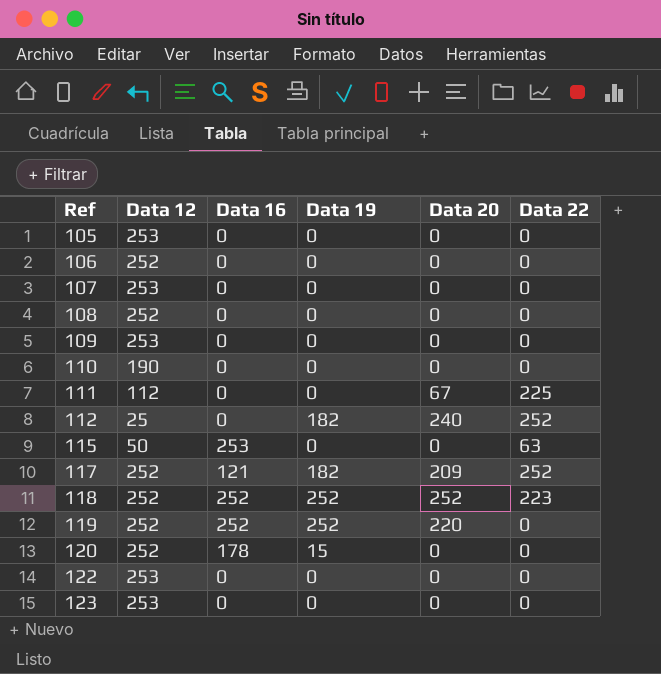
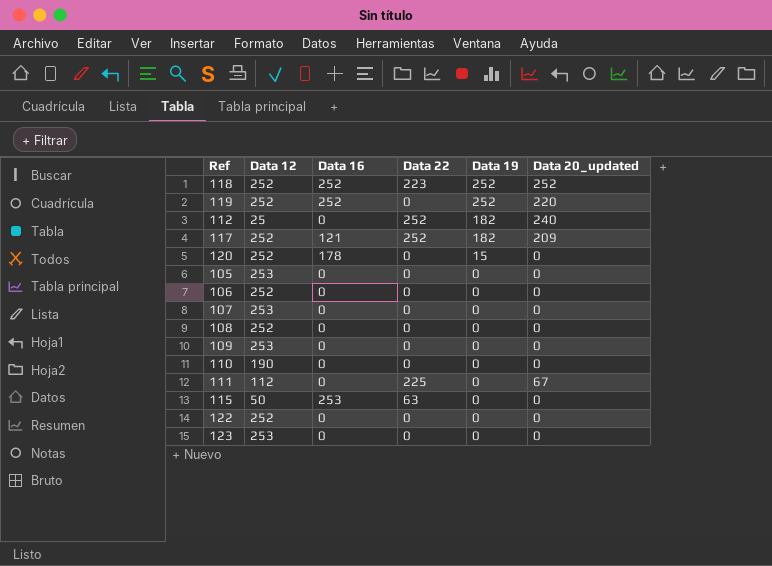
row order: Ref ascending -> Data 19 descending
column Data 22 | position: 6 -> 4
column name: Data 20 -> Data 20_updated
122 | Data 12: 253 -> 252

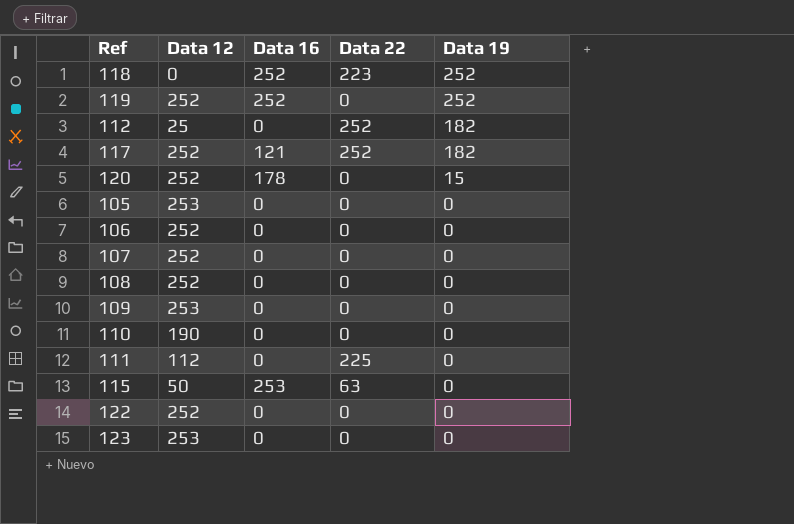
column Data 20_updated | position: 6 -> none
118 | Data 12: 252 -> 0
107 | Data 12: 253 -> 252

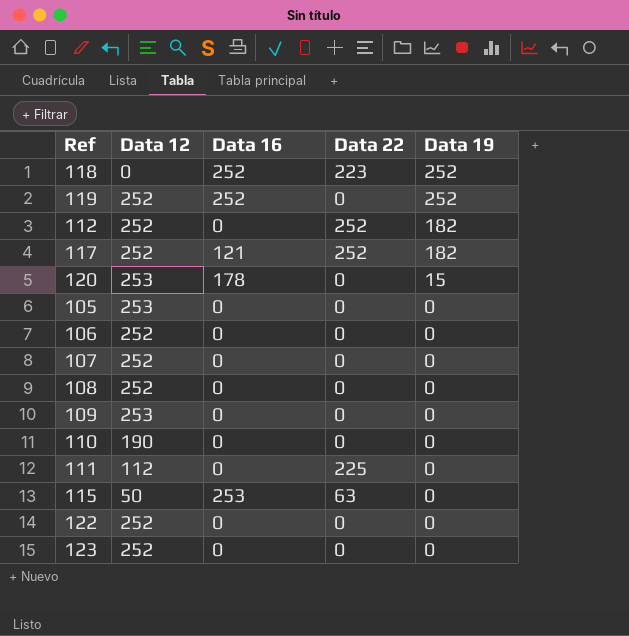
112 | Data 12: 25 -> 252
120 | Data 12: 252 -> 253
123 | Data 12: 253 -> 252

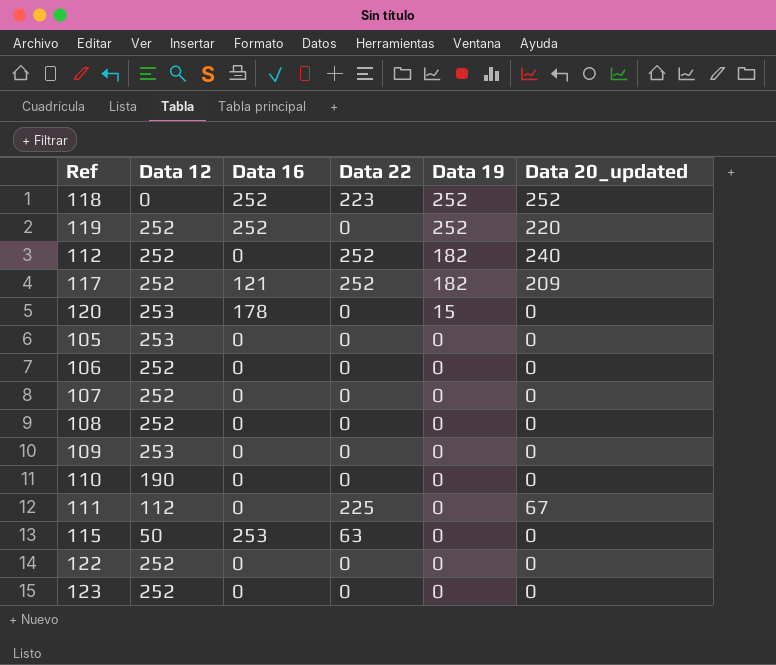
column Data 20_updated | position: none -> 6

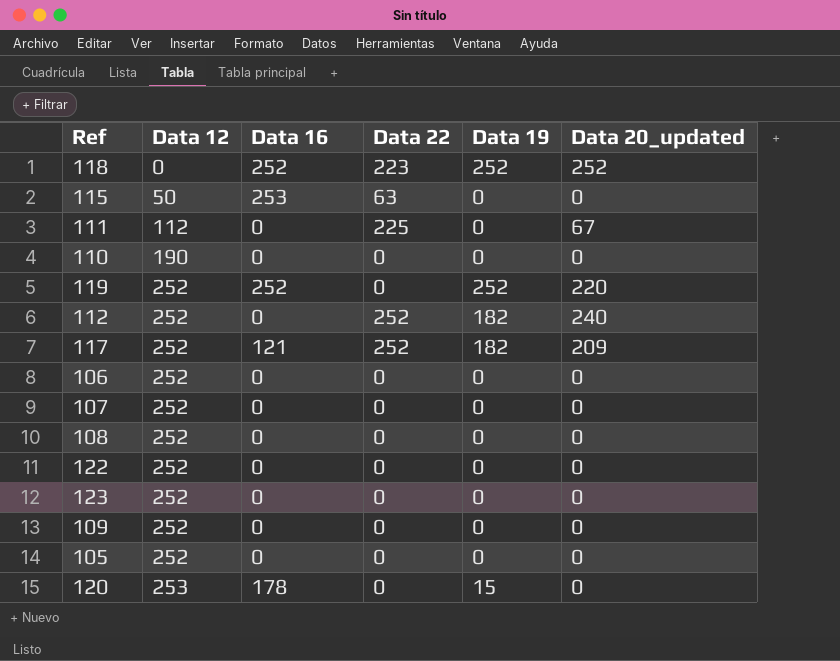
row order: Data 19 descending -> Data 12 ascending
109 | Data 12: 253 -> 252
105 | Data 12: 253 -> 252

